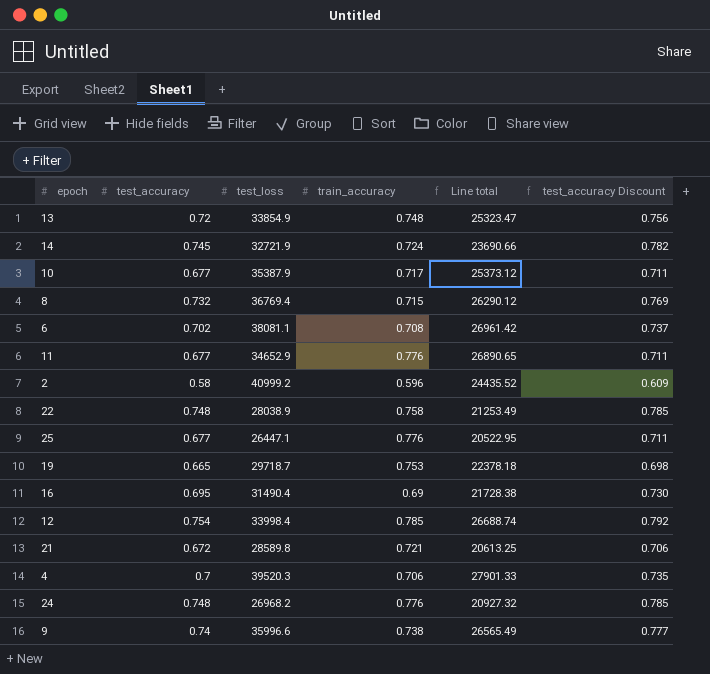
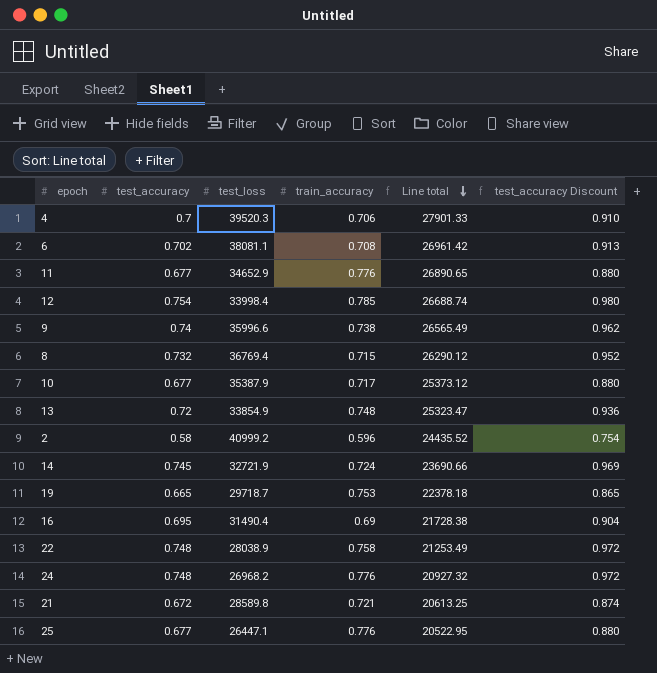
row order: none -> Line total descending
column test_accuracy Discount | formula: [test_accuracy] * 1.05 -> [test_accuracy] * 1.3

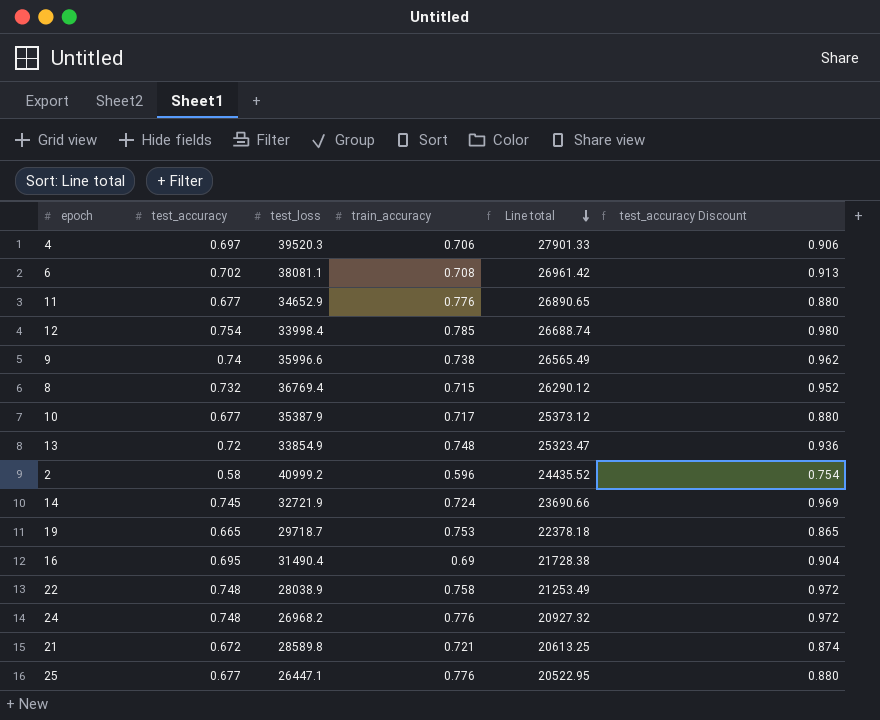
4 | test_accuracy: 0.7 -> 0.697
4 | test_accuracy Discount: 0.910 -> 0.906

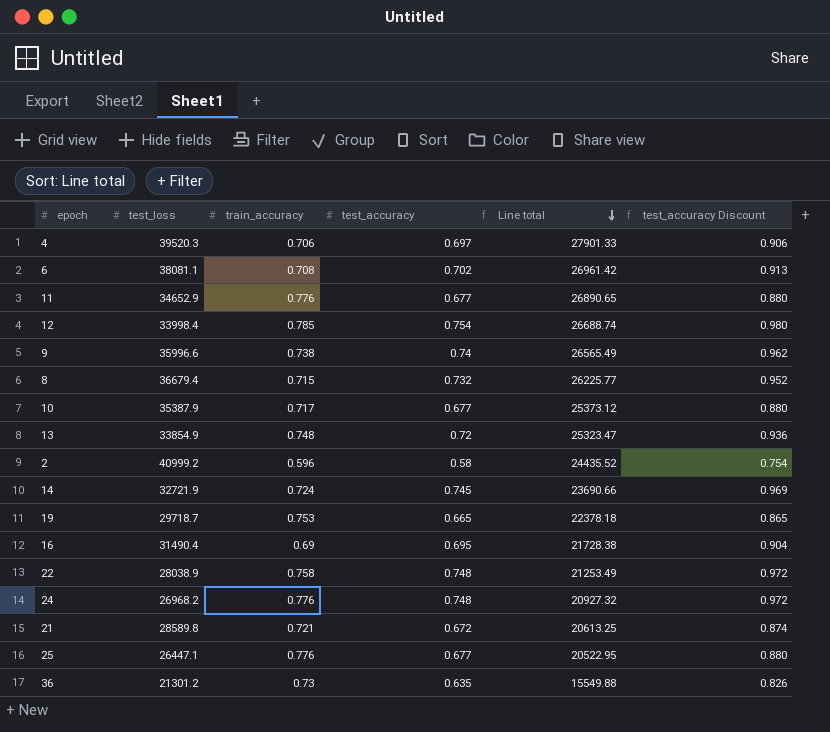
column test_accuracy | position: 2 -> 4
8 | test_loss: 36769.4 -> 36679.4
8 | Line total: 26290.12 -> 26225.77
row 36: none -> 21301.2 | 0.73 | 0.635 | 15549.88 | 0.826

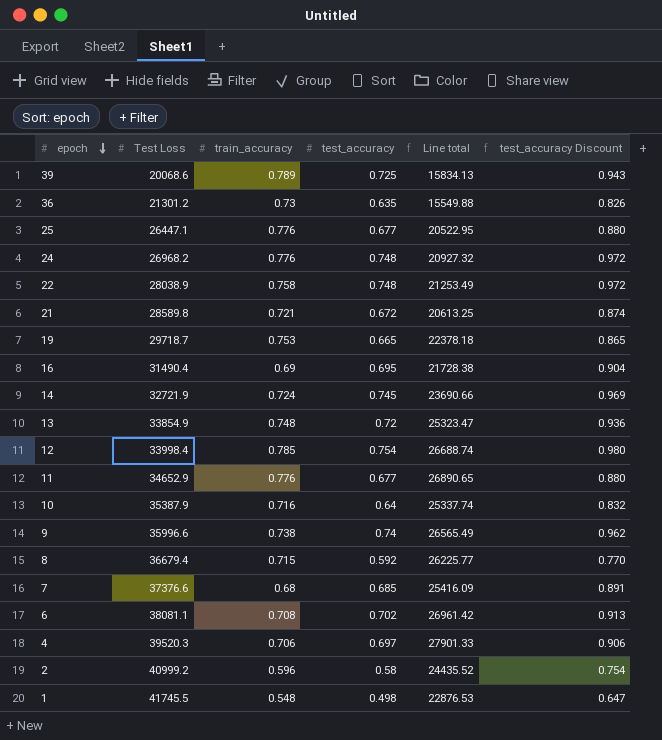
row order: Line total descending -> epoch descending
column name: test_loss -> Test Loss
row 39: none -> 20068.6 | 0.789 | 0.725 | 15834.13 | 0.943
10 | train_accuracy: 0.717 -> 0.716
10 | test_accuracy: 0.677 -> 0.64
10 | Line total: 25373.12 -> 25337.74
10 | test_accuracy Discount: 0.880 -> 0.832
8 | test_accuracy: 0.732 -> 0.592
8 | test_accuracy Discount: 0.952 -> 0.770
row 7: none -> 37376.6 | 0.68 | 0.685 | 25416.09 | 0.891
row 1: none -> 41745.5 | 0.548 | 0.498 | 22876.53 | 0.647

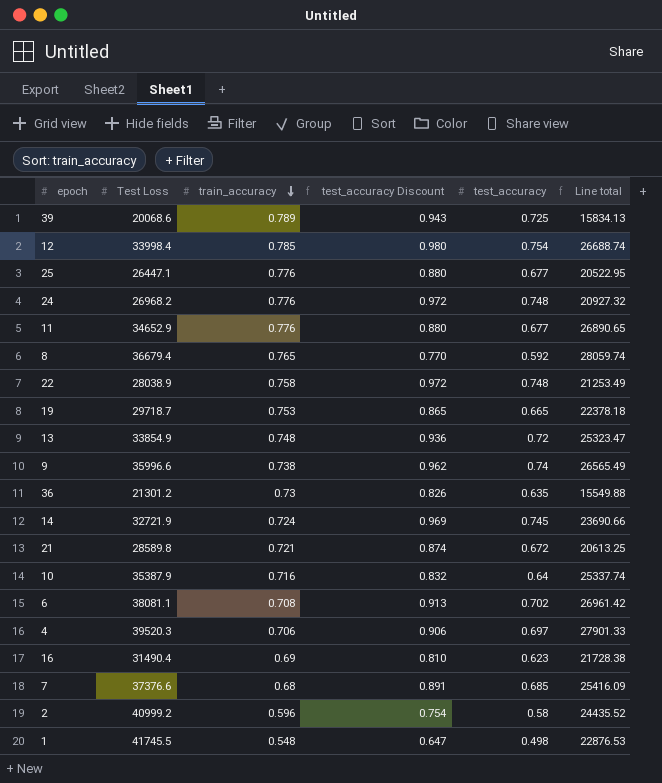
row order: epoch descending -> train_accuracy descending
column test_accuracy Discount | position: 6 -> 4
8 | train_accuracy: 0.715 -> 0.765
8 | Line total: 26225.77 -> 28059.74
16 | test_accuracy Discount: 0.904 -> 0.810
16 | test_accuracy: 0.695 -> 0.623

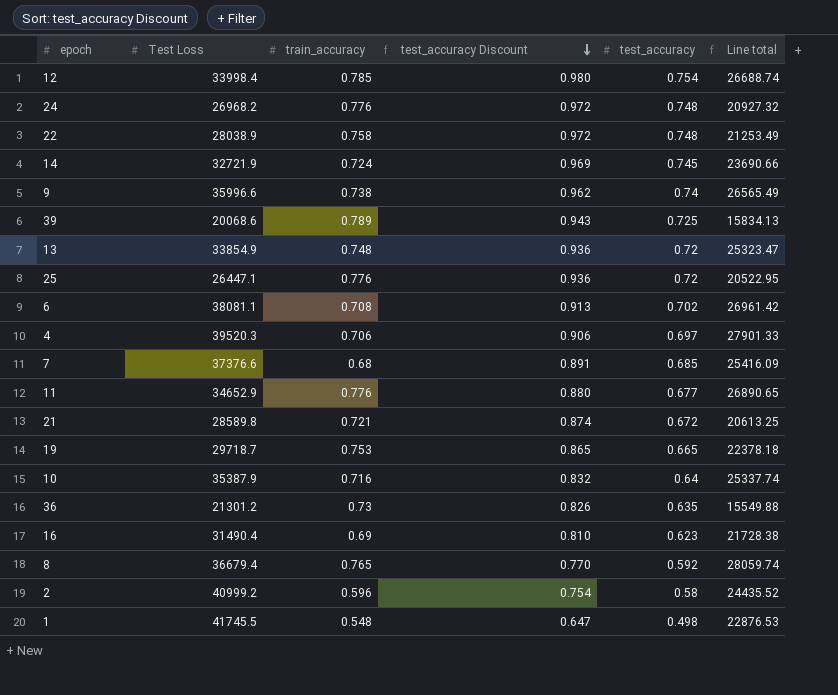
row order: train_accuracy descending -> test_accuracy Discount descending
25 | test_accuracy Discount: 0.880 -> 0.936
25 | test_accuracy: 0.677 -> 0.72

